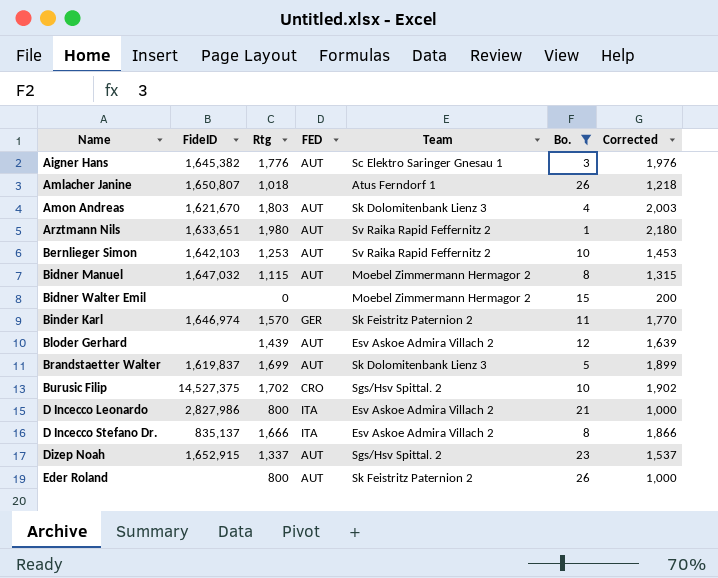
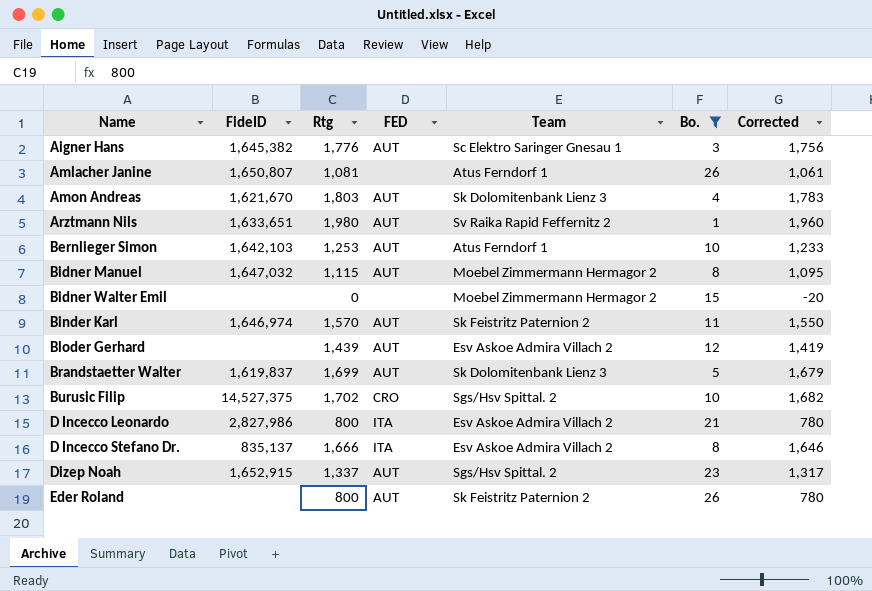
column Corrected | formula: [Rtg] + 200 -> [Rtg] - 20
Amlacher Janine | Rtg: 1,018 -> 1,081
Bernlieger Simon | Team: Sv Raika Rapid Feffernitz 2 -> Atus Ferndorf 1
Binder Karl | FED: GER -> AUT

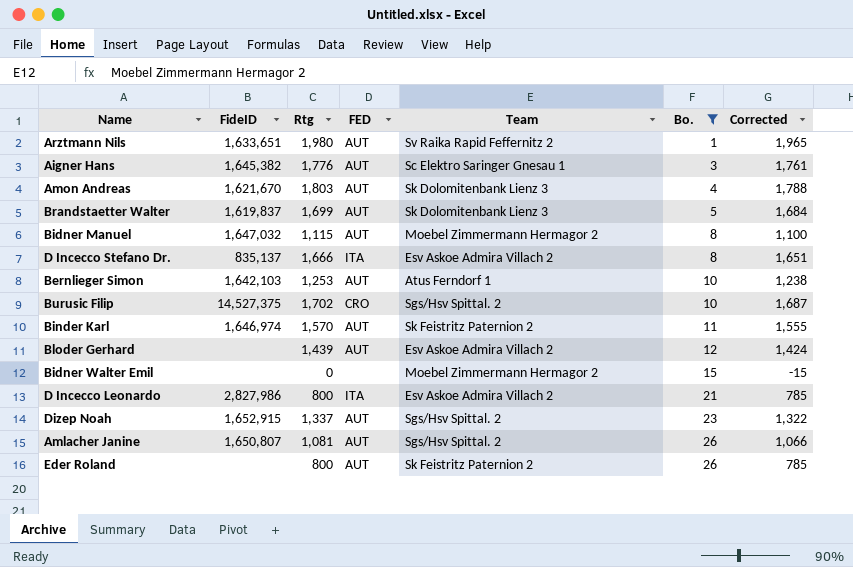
row order: Name ascending -> Bo. ascending
column Corrected | formula: [Rtg] - 20 -> [Rtg] - 15
Amlacher Janine | FED: none -> AUT
Amlacher Janine | Team: Atus Ferndorf 1 -> Sgs/Hsv Spittal. 2

